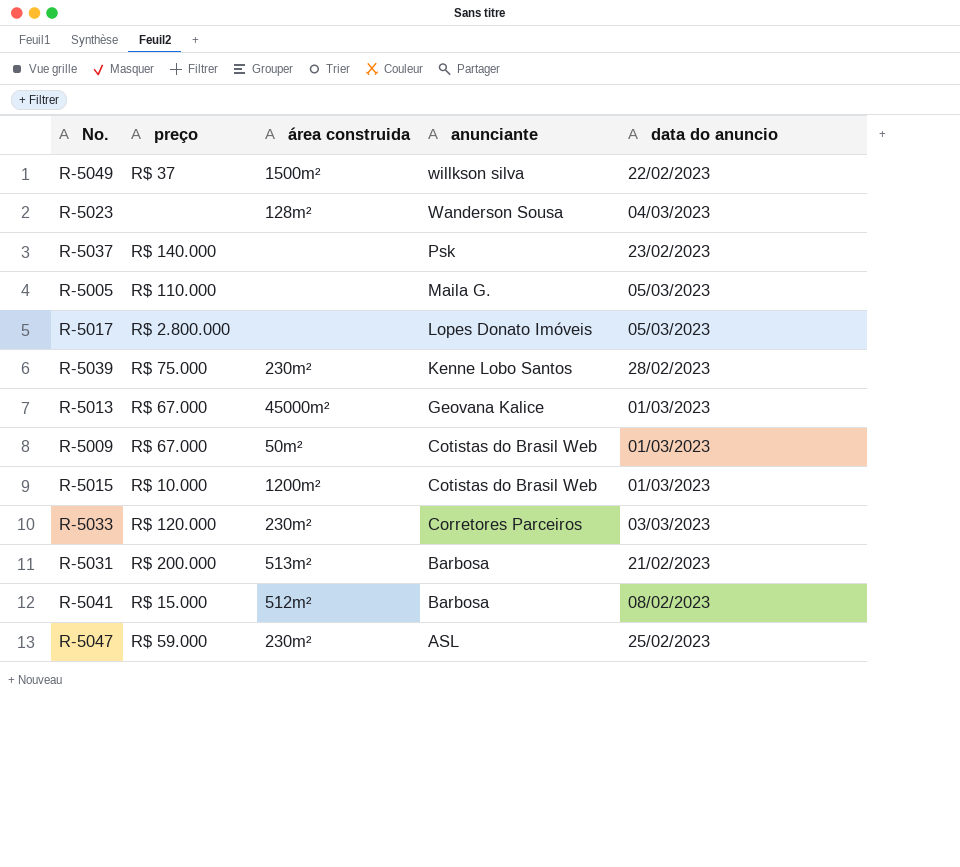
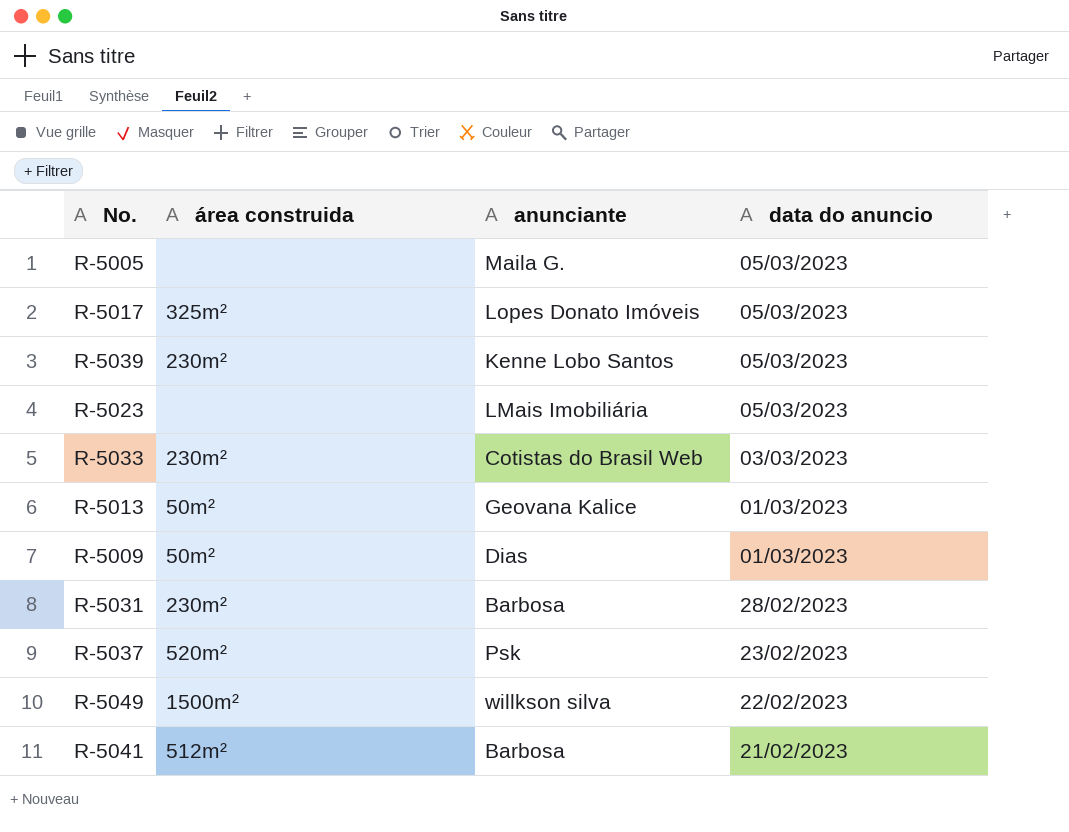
row order: anunciante descending -> data do anuncio descending
column preço | position: 2 -> none
row R-5015: R$ 10.000 | 1200m² | Cotistas do Brasil Web | 01/03/2023 -> none
row R-5047: R$ 59.000 | 230m² | ASL | 25/02/2023 -> none
R-5017 | área construida: none -> 325m²
R-5039 | data do anuncio: 28/02/2023 -> 05/03/2023
R-5023 | área construida: 128m² -> none
R-5023 | anunciante: Wanderson Sousa -> LMais Imobiliária
R-5023 | data do anuncio: 04/03/2023 -> 05/03/2023
R-5033 | anunciante: Corretores Parceiros -> Cotistas do Brasil Web
R-5013 | área construida: 45000m² -> 50m²
R-5009 | anunciante: Cotistas do Brasil Web -> Dias
R-5031 | área construida: 513m² -> 230m²
R-5031 | data do anuncio: 21/02/2023 -> 28/02/2023
R-5037 | área construida: none -> 520m²
R-5041 | data do anuncio: 08/02/2023 -> 21/02/2023

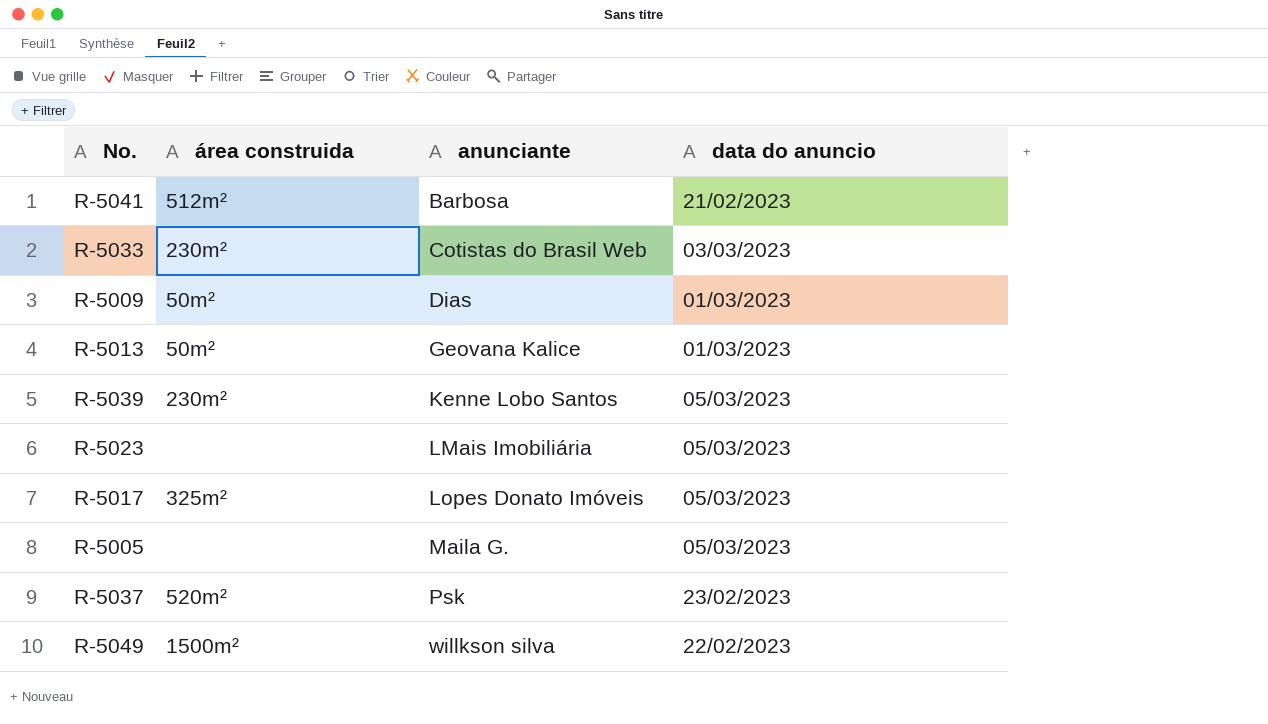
row order: data do anuncio descending -> anunciante ascending
row R-5031: 230m² | Barbosa | 28/02/2023 -> none

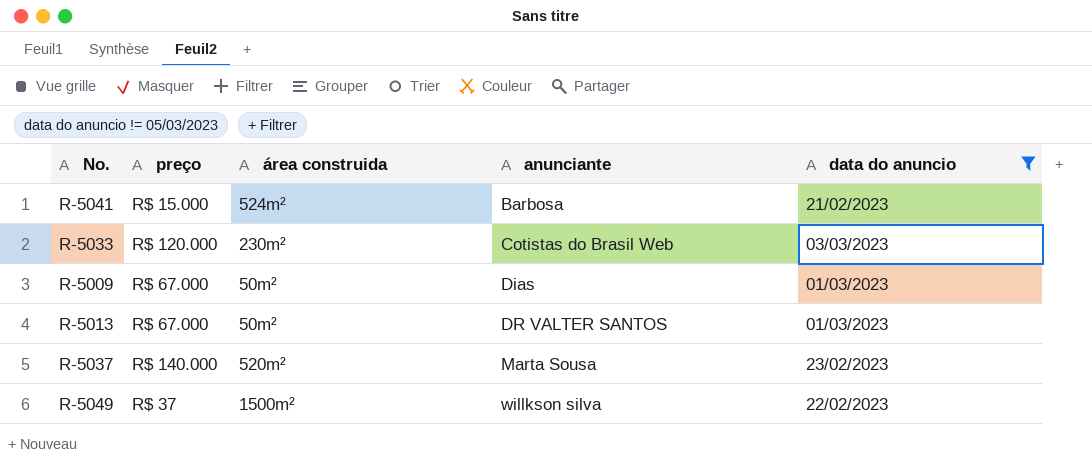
filter: none -> data do anuncio != 05/03/2023
column preço | position: none -> 2
R-5041 | área construida: 512m² -> 524m²
R-5013 | anunciante: Geovana Kalice -> DR VALTER SANTOS
R-5037 | anunciante: Psk -> Marta Sousa

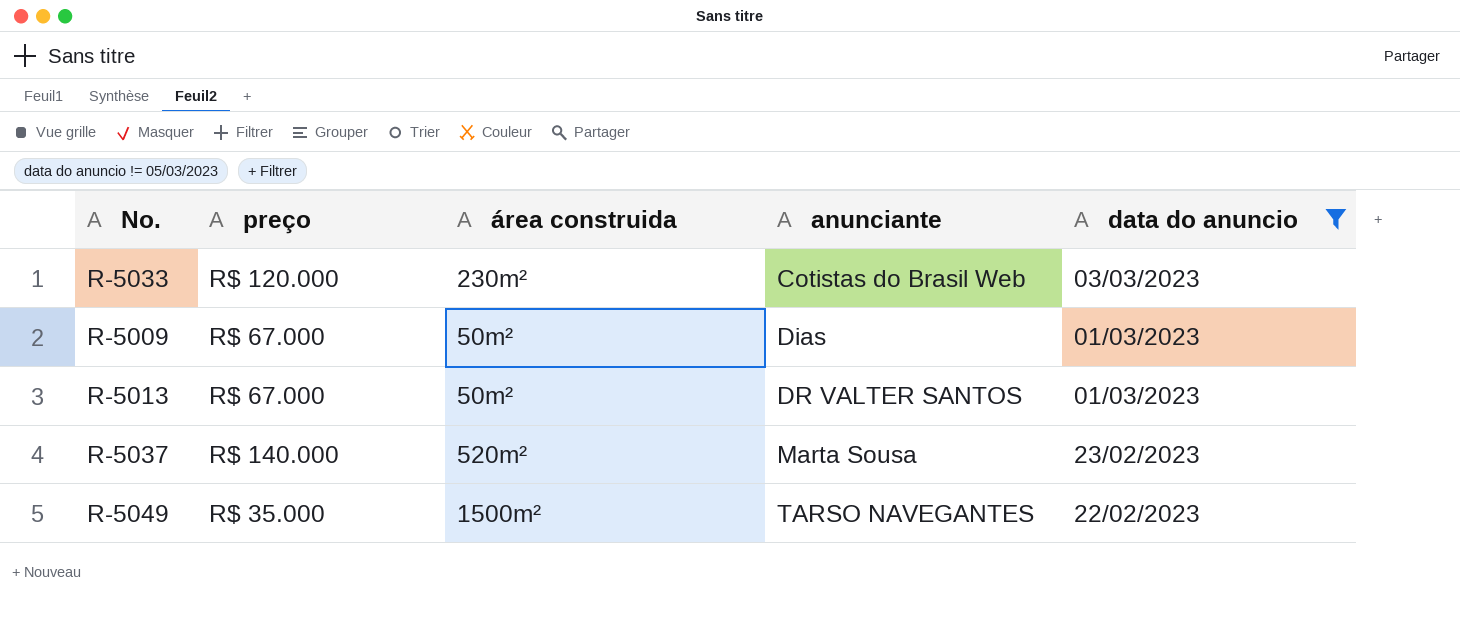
row R-5041: R$ 15.000 | 524m² | Barbosa | 21/02/2023 -> none
R-5049 | preço: R$ 37 -> R$ 35.000
R-5049 | anunciante: willkson silva -> TARSO NAVEGANTES

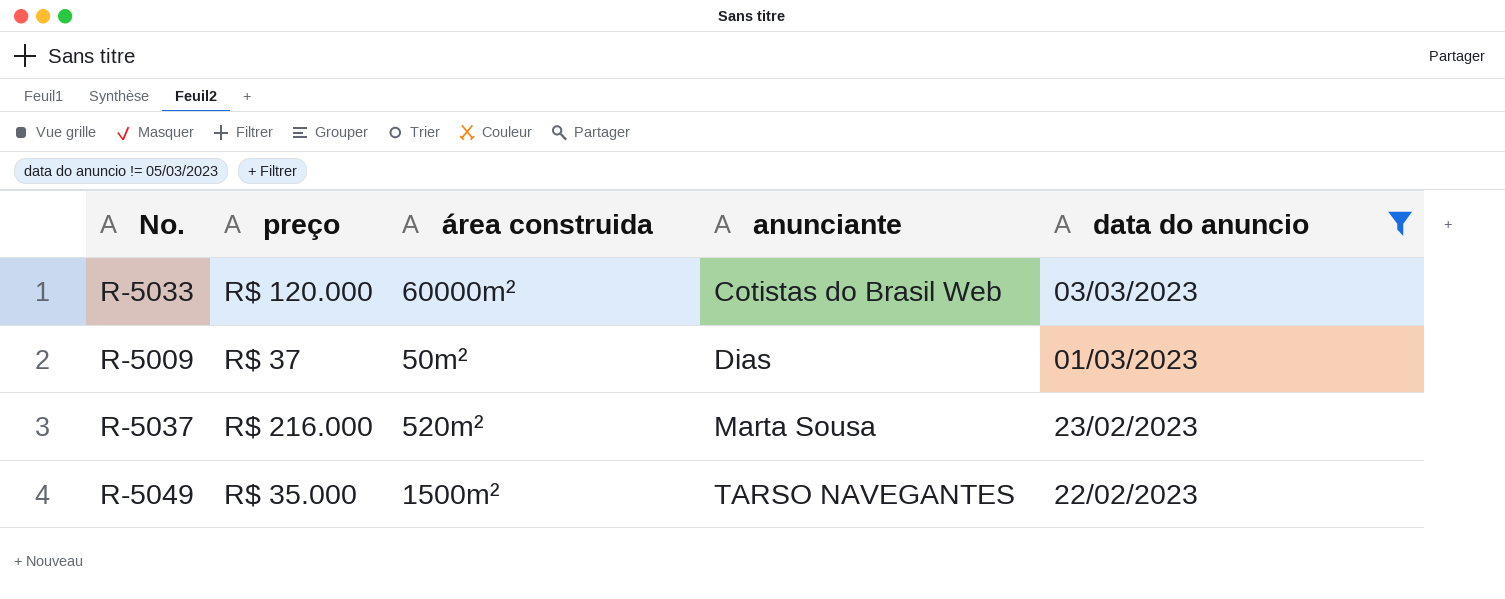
row R-5013: R$ 67.000 | 50m² | DR VALTER SANTOS | 01/03/2023 -> none
R-5033 | área construida: 230m² -> 60000m²
R-5009 | preço: R$ 67.000 -> R$ 37
R-5037 | preço: R$ 140.000 -> R$ 216.000

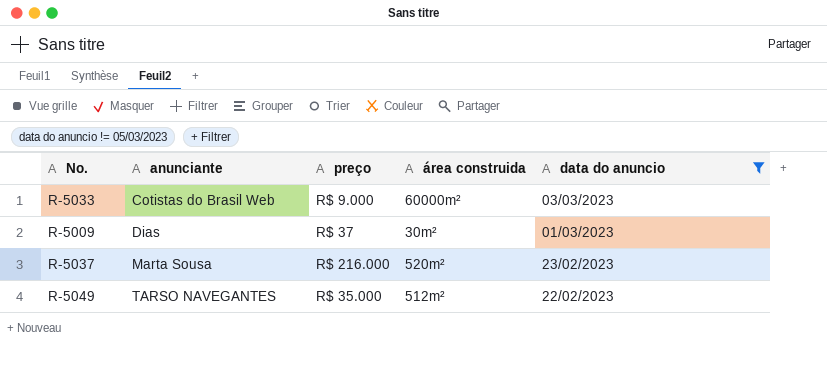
column anunciante | position: 4 -> 2
R-5033 | preço: R$ 120.000 -> R$ 9.000
R-5009 | área construida: 50m² -> 30m²
R-5049 | área construida: 1500m² -> 512m²

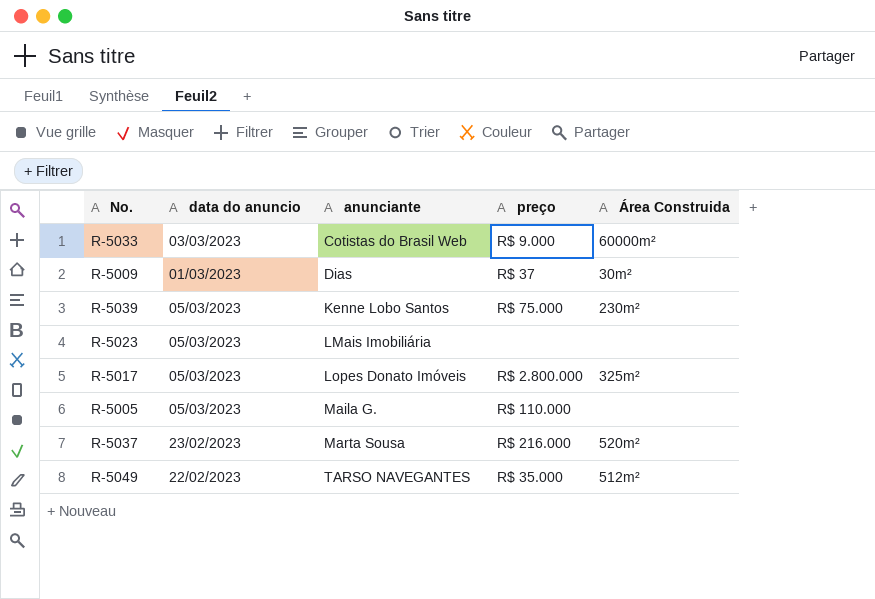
filter: data do anuncio != 05/03/2023 -> none
column data do anuncio | position: 5 -> 2
column name: área construida -> Área Construida

